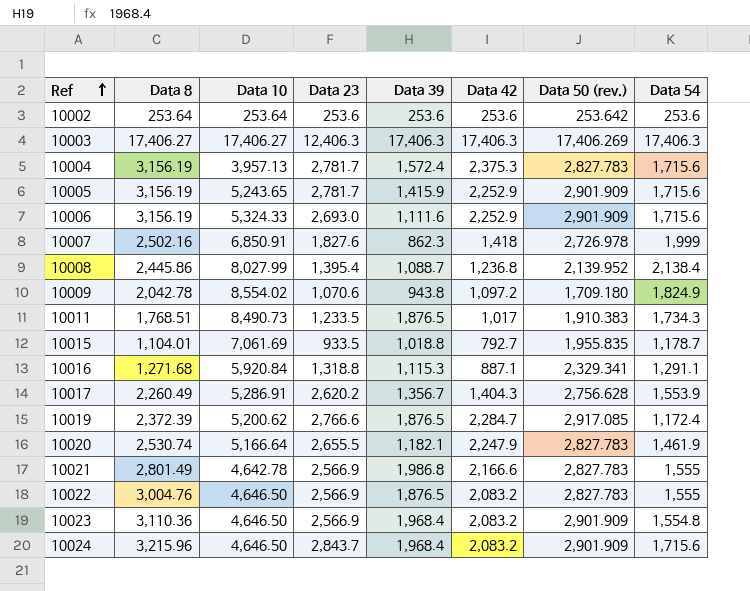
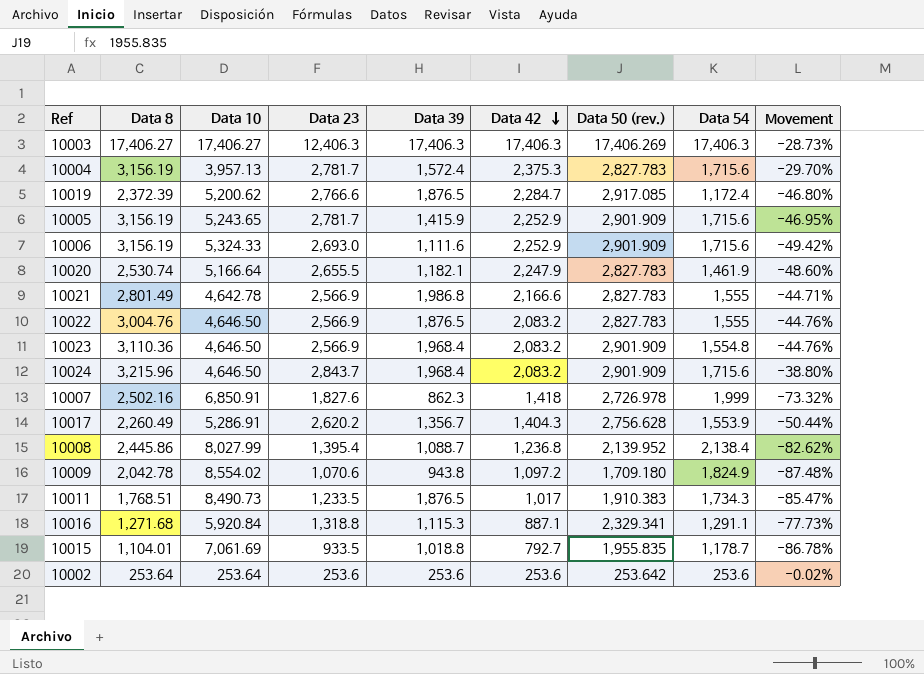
row order: Ref ascending -> Data 42 descending
column Movement | formula: none -> ([Data 23] - [Data 10]) / [Data 10]

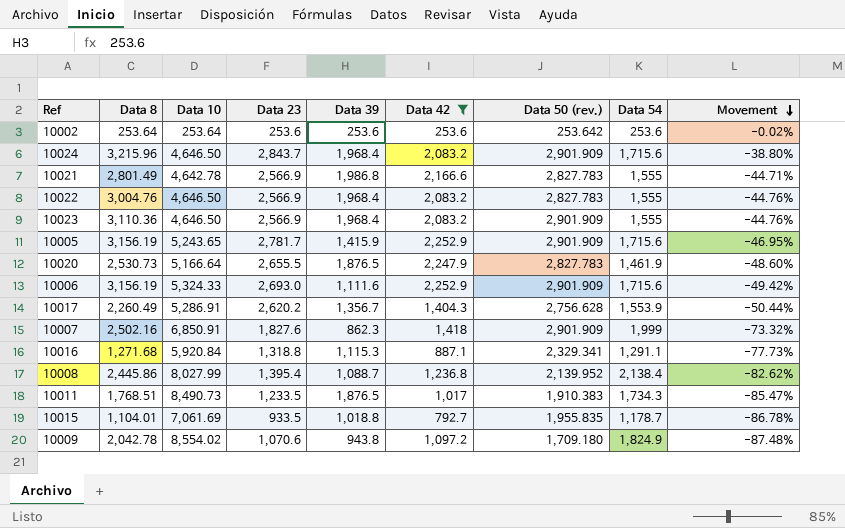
filter: none -> Data 42 <= 2,252.9
row order: Data 42 descending -> Movement descending
10022 | Data 39: 1,876.5 -> 1,968.4
10023 | Data 54: 1,554.8 -> 1,555
10020 | Data 8: 2,530.74 -> 2,530.73
10020 | Data 39: 1,182.1 -> 1,876.5
10007 | Data 50 (rev.): 2,726.978 -> 2,901.909

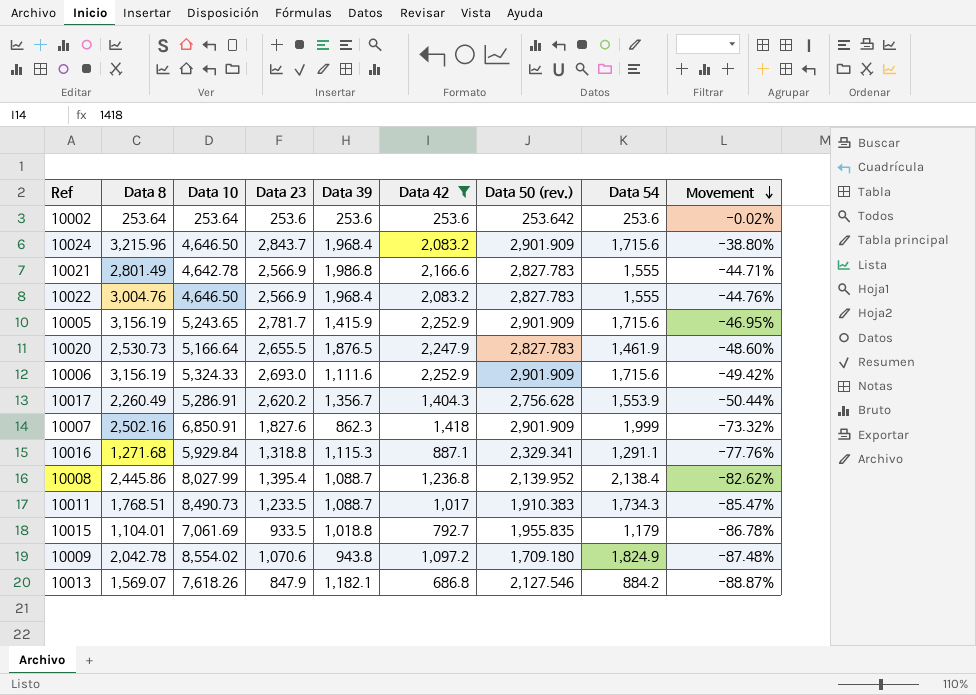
row 10023: 3,110.36 | 4,646.50 | 2,566.9 | 1,968.4 | 2,083.2 | 2,901.909 | 1,555 | -44.76% -> none
10016 | Data 10: 5,920.84 -> 5,929.84
10016 | Movement: -77.73% -> -77.76%
10011 | Data 39: 1,876.5 -> 1,088.7
10015 | Data 54: 1,178.7 -> 1,179
row 10013: none -> 1,569.07 | 7,618.26 | 847.9 | 1,182.1 | 686.8 | 2,127.546 | 884.2 | -88.87%

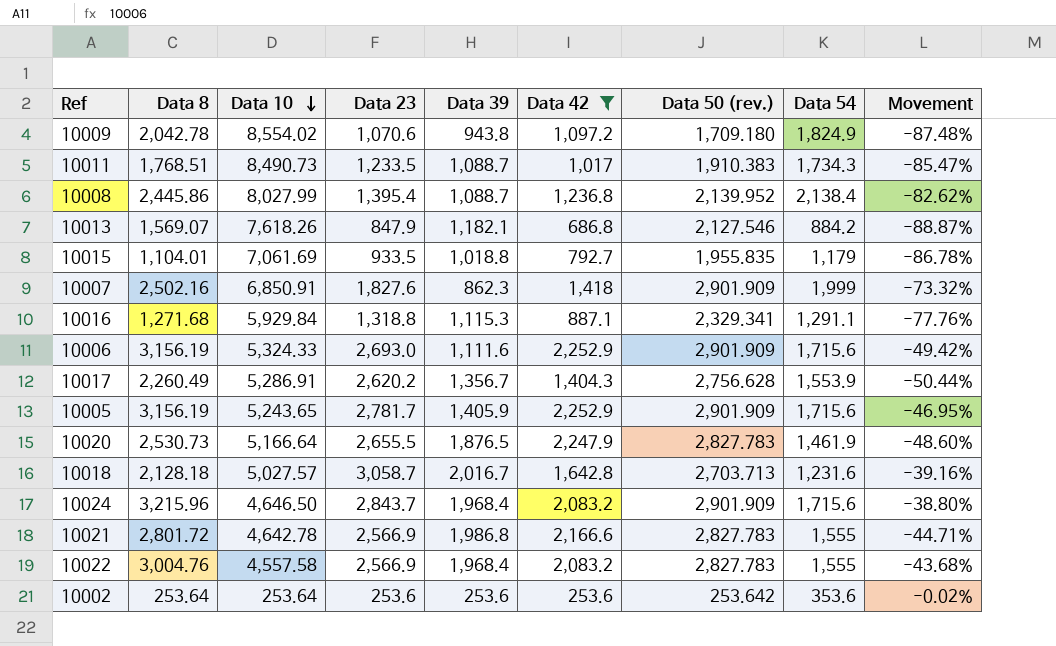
row order: Movement descending -> Data 10 descending
10005 | Data 39: 1,415.9 -> 1,405.9
row 10018: none -> 2,128.18 | 5,027.57 | 3,058.7 | 2,016.7 | 1,642.8 | 2,703.713 | 1,231.6 | -39.16%
10021 | Data 8: 2,801.49 -> 2,801.72
10022 | Data 10: 4,646.50 -> 4,557.58
10022 | Movement: -44.76% -> -43.68%
10002 | Data 54: 253.6 -> 353.6

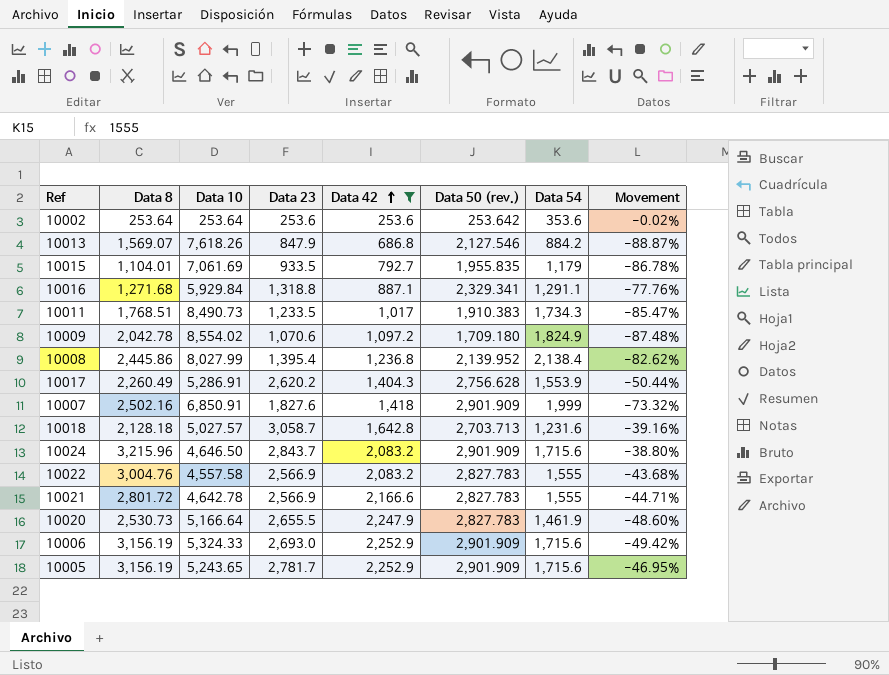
row order: Data 10 descending -> Data 42 ascending
column Data 39 | position: 5 -> none

